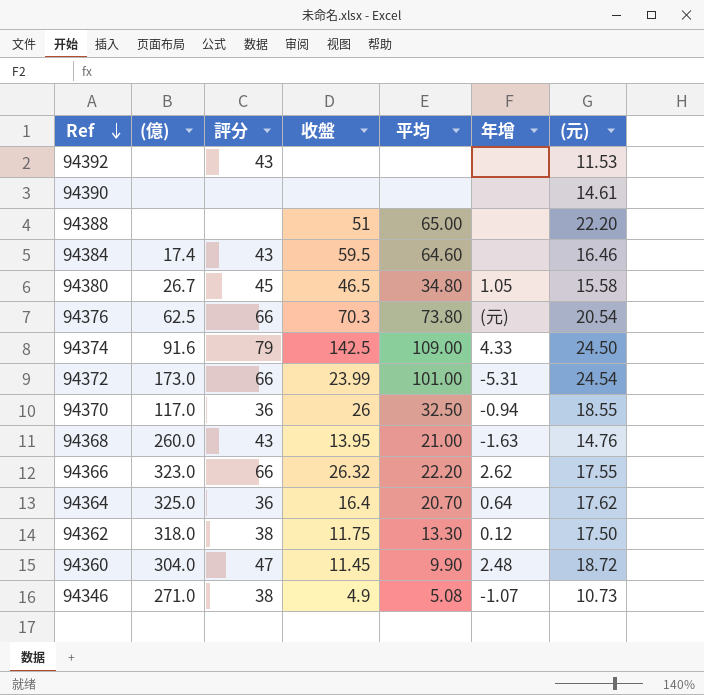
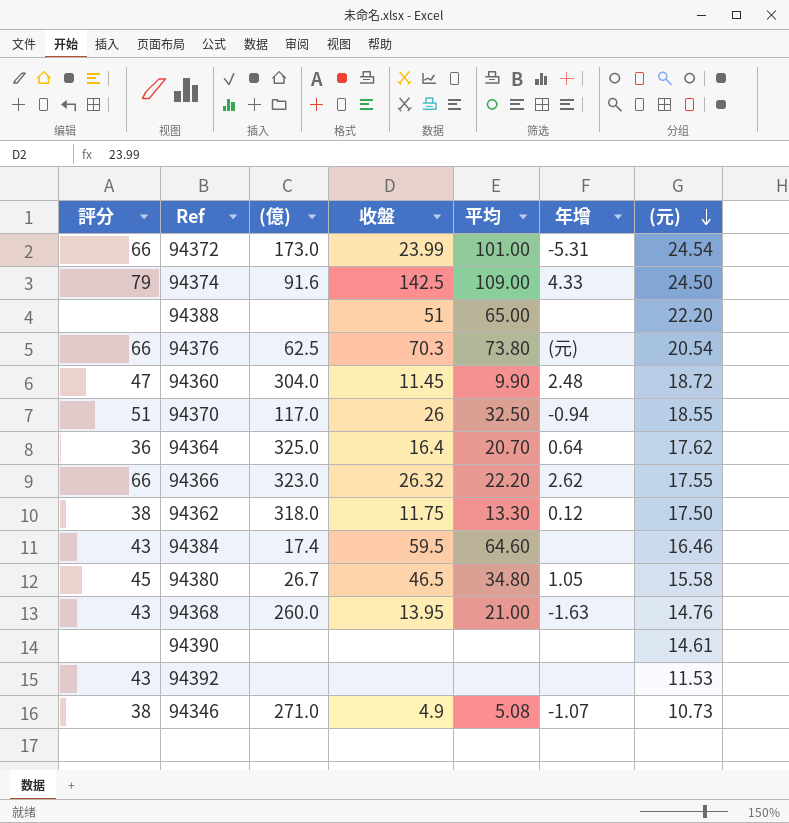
row order: Ref descending -> (元) descending
column 評分 | position: 3 -> 1
94370 | 評分: 36 -> 51

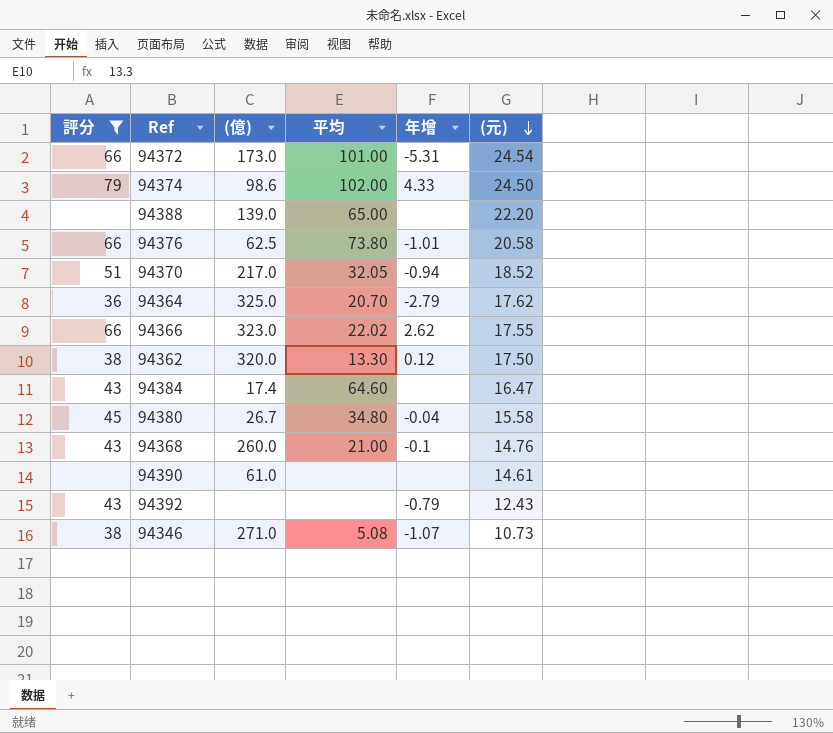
filter: none -> 評分 != 47
column 收盤 | position: 4 -> none
94374 | (億): 91.6 -> 98.6
94374 | 平均: 109.00 -> 102.00
94388 | (億): none -> 139.0
94376 | 年增: (元) -> -1.01
94376 | (元): 20.54 -> 20.58
94370 | (億): 117.0 -> 217.0
94370 | 平均: 32.50 -> 32.05
94370 | (元): 18.55 -> 18.52
94364 | 年增: 0.64 -> -2.79
94366 | 平均: 22.20 -> 22.02
94362 | (億): 318.0 -> 320.0
94384 | (元): 16.46 -> 16.47
94380 | 年增: 1.05 -> -0.04
94368 | 年增: -1.63 -> -0.1
94390 | (億): none -> 61.0
94392 | 年增: none -> -0.79
94392 | (元): 11.53 -> 12.43

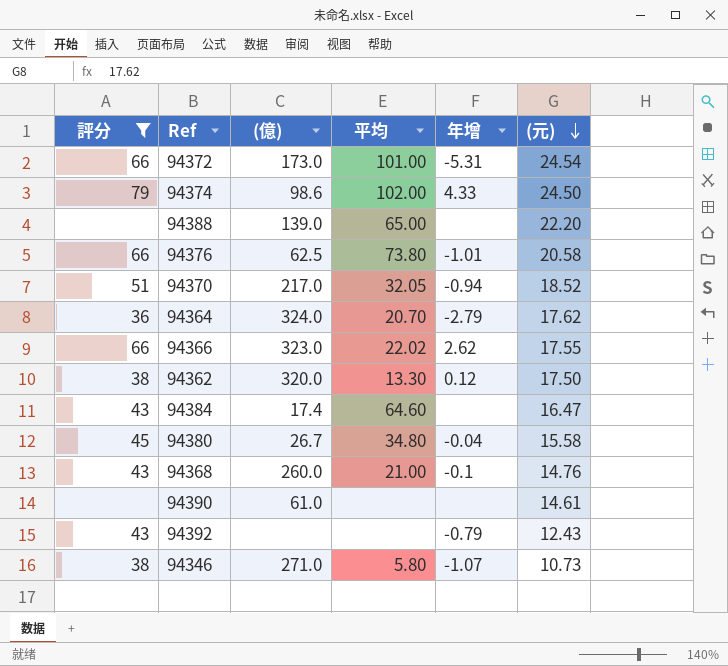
94364 | (億): 325.0 -> 324.0
94346 | 平均: 5.08 -> 5.80

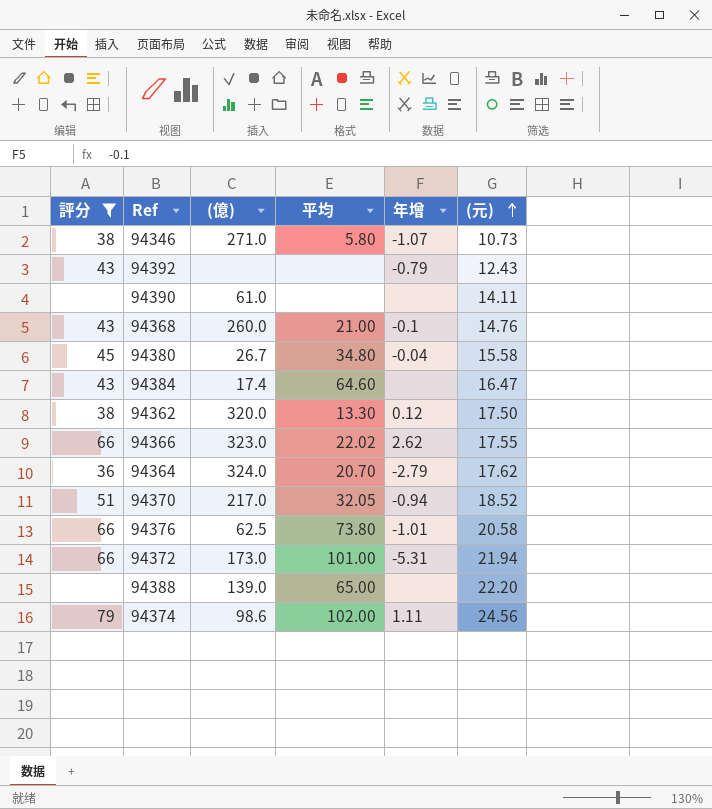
row order: (元) descending -> (元) ascending
94390 | (元): 14.61 -> 14.11
94372 | (元): 24.54 -> 21.94
94374 | 年增: 4.33 -> 1.11
94374 | (元): 24.50 -> 24.56

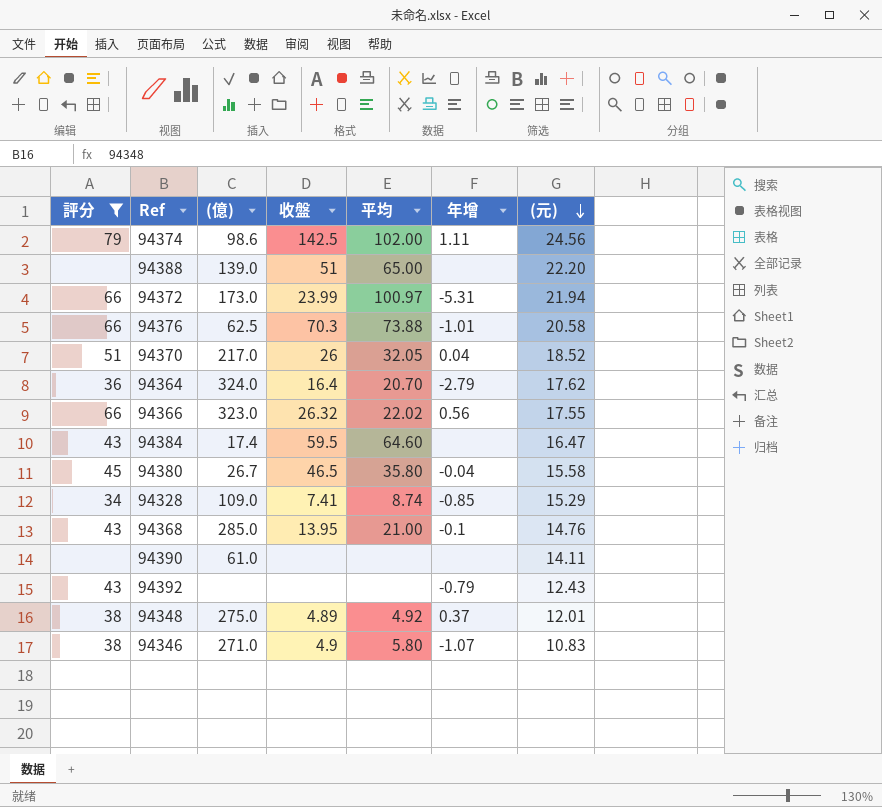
row order: (元) ascending -> (元) descending
column 收盤 | position: none -> 4
row 94362: 38 | 320.0 | 13.30 | 0.12 | 17.50 -> none
94372 | 平均: 101.00 -> 100.97
94376 | 平均: 73.80 -> 73.88
94370 | 年增: -0.94 -> 0.04
94366 | 年增: 2.62 -> 0.56
94380 | 平均: 34.80 -> 35.80
row 94328: none -> 34 | 109.0 | 7.41 | 8.74 | -0.85 | 15.29
94368 | (億): 260.0 -> 285.0
row 94348: none -> 38 | 275.0 | 4.89 | 4.92 | 0.37 | 12.01
94346 | (元): 10.73 -> 10.83

